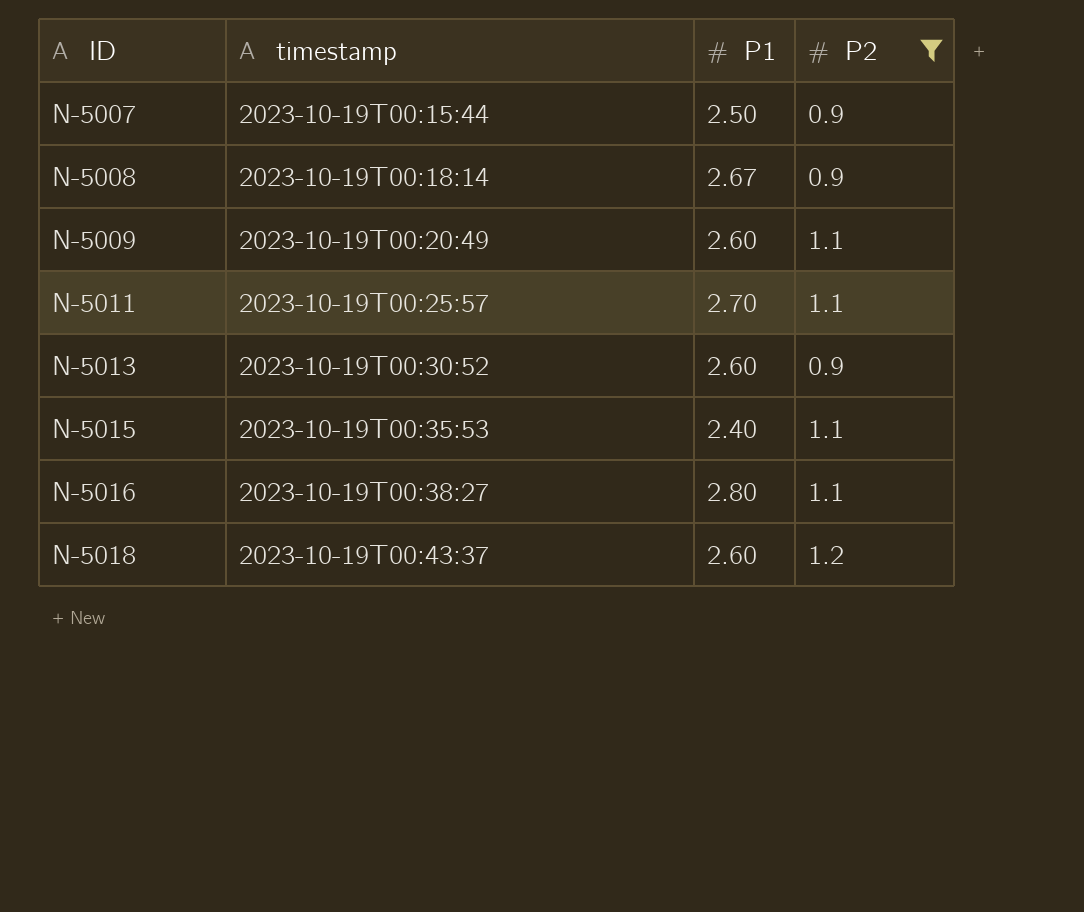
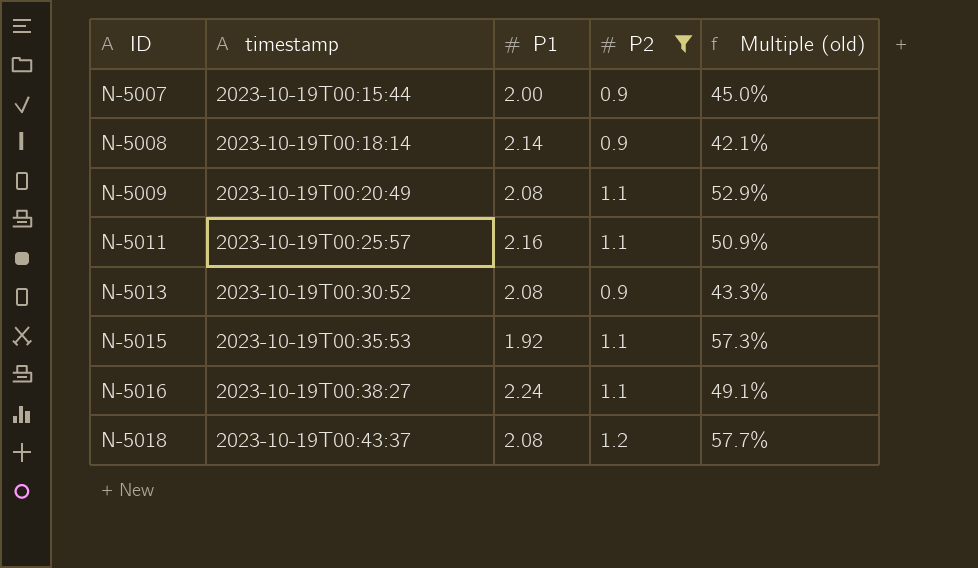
column Multiple (old) | formula: none -> [P2] / [P1]
N-5007 | P1: 2.50 -> 2.00
N-5008 | P1: 2.67 -> 2.14
N-5009 | P1: 2.60 -> 2.08
N-5011 | P1: 2.70 -> 2.16
N-5013 | P1: 2.60 -> 2.08
N-5015 | P1: 2.40 -> 1.92
N-5016 | P1: 2.80 -> 2.24
N-5018 | P1: 2.60 -> 2.08

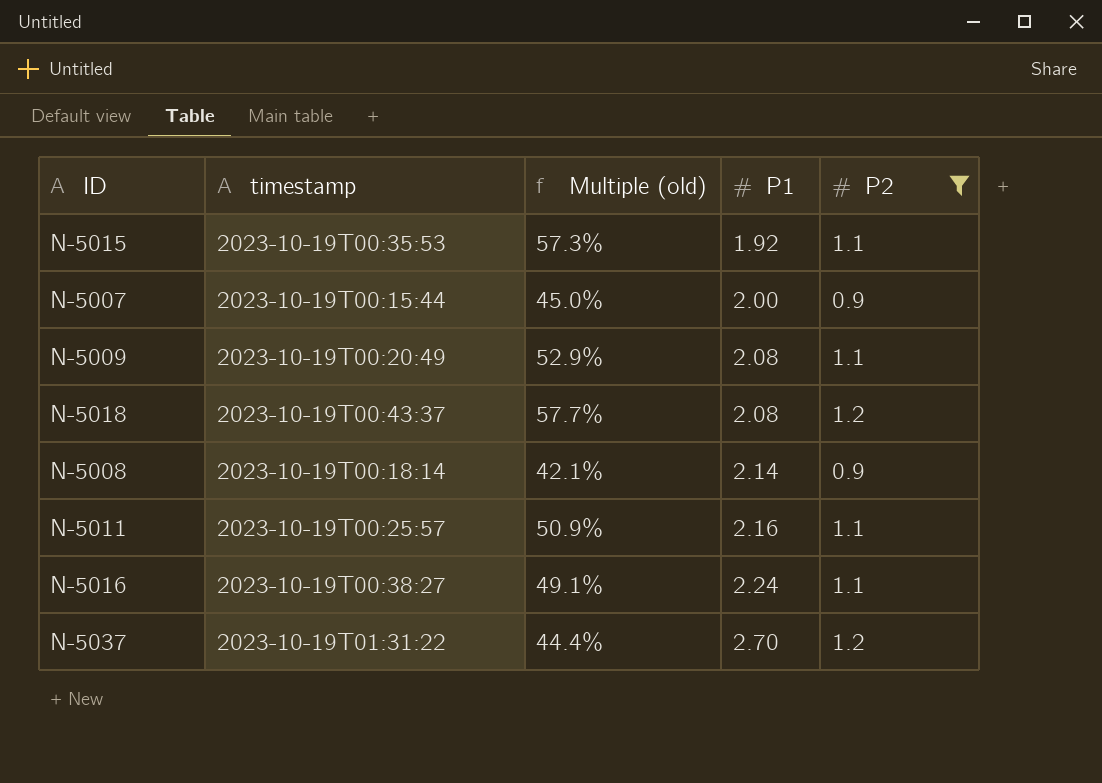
row order: ID ascending -> P1 ascending
column Multiple (old) | position: 5 -> 3
row N-5013: 2023-10-19T00:30:52 | 2.08 | 0.9 | 43.3% -> none
row N-5037: none -> 2023-10-19T01:31:22 | 44.4% | 2.70 | 1.2

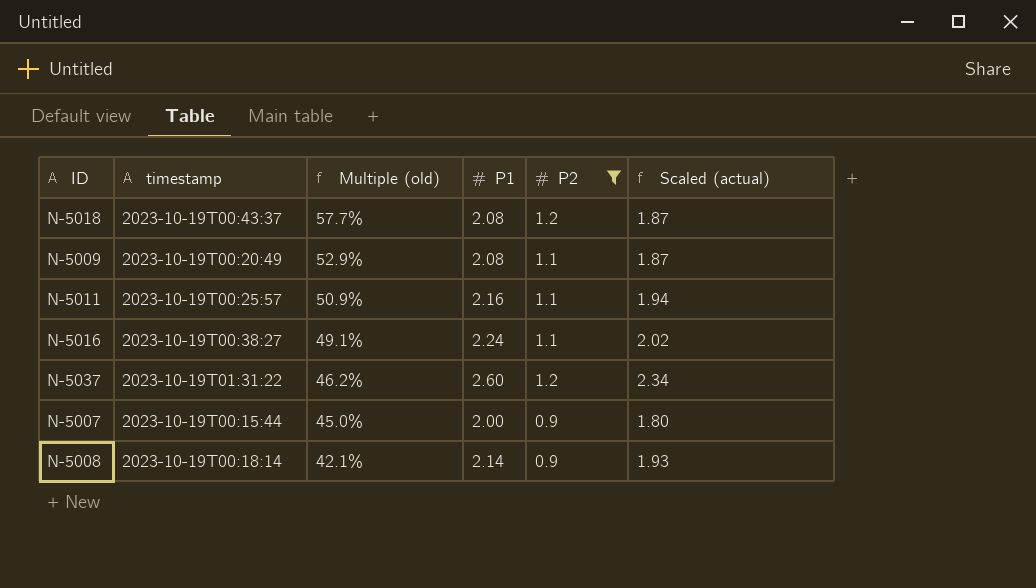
row order: P1 ascending -> Multiple (old) descending
column Scaled (actual) | formula: none -> [P1] * 0.9
row N-5015: 2023-10-19T00:35:53 | 57.3% | 1.92 | 1.1 -> none
N-5037 | Multiple (old): 44.4% -> 46.2%
N-5037 | P1: 2.70 -> 2.60

